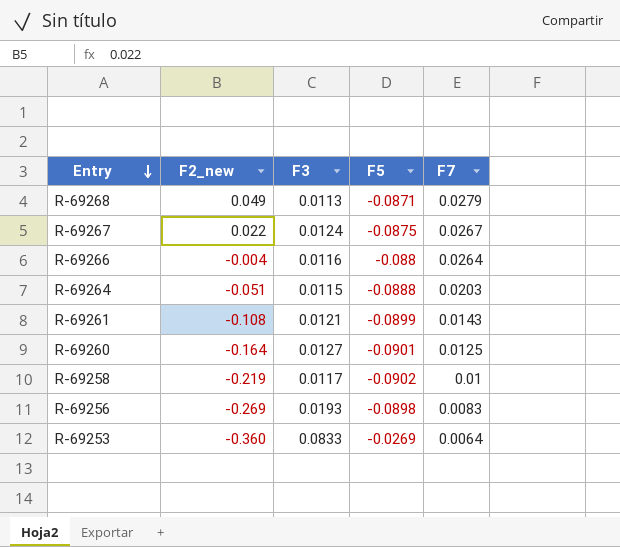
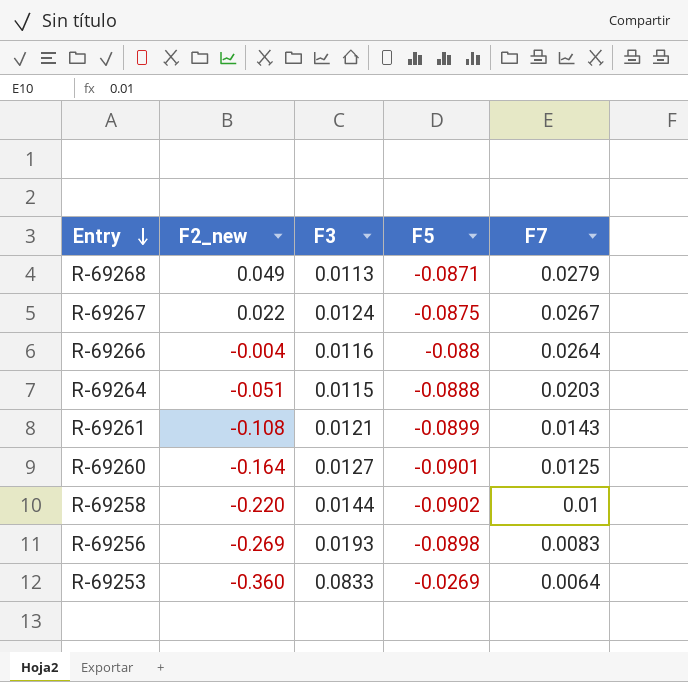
R-69258 | F2_new: -0.219 -> -0.220
R-69258 | F3: 0.0117 -> 0.0144

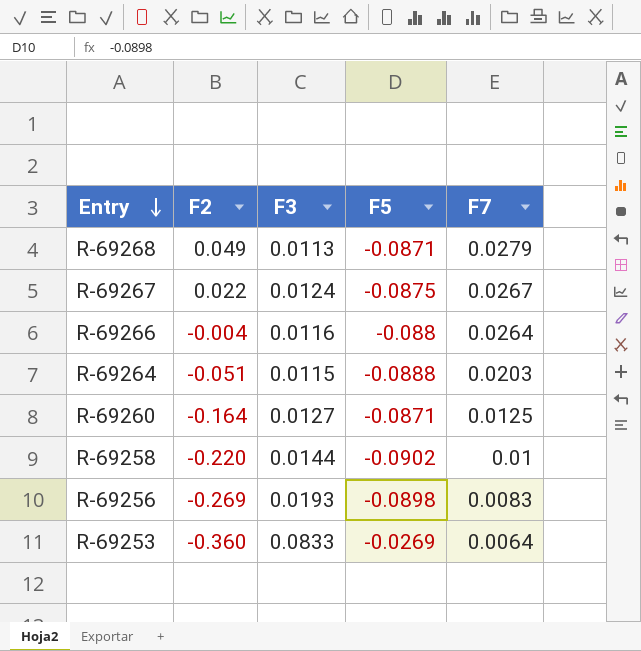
column name: F2_new -> F2
row R-69261: -0.108 | 0.0121 | -0.0899 | 0.0143 -> none
R-69260 | F5: -0.0901 -> -0.0871

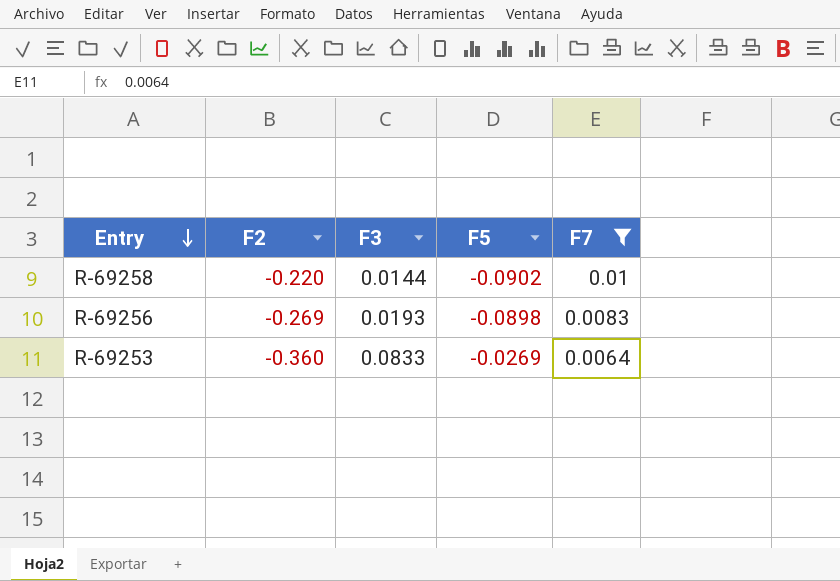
filter: none -> F7 <= 0.01

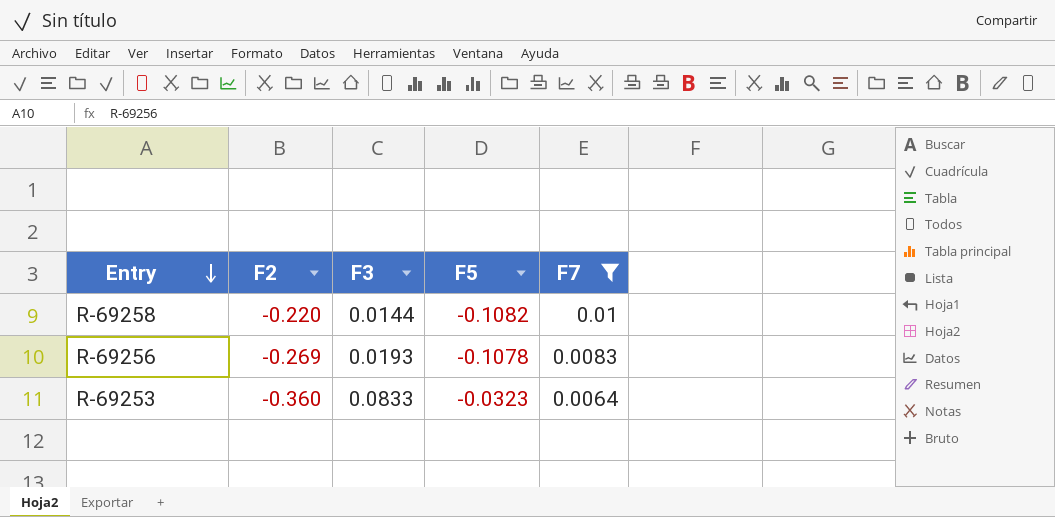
R-69258 | F5: -0.0902 -> -0.1082
R-69256 | F5: -0.0898 -> -0.1078
R-69253 | F5: -0.0269 -> -0.0323

